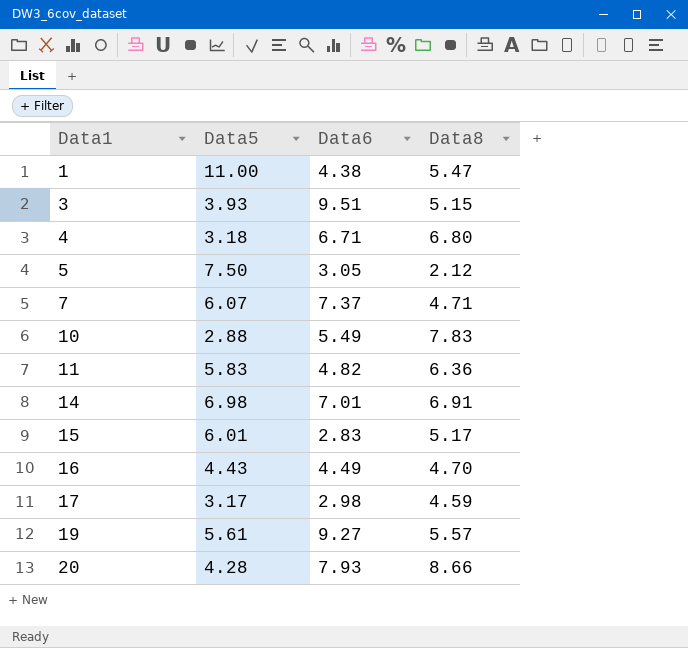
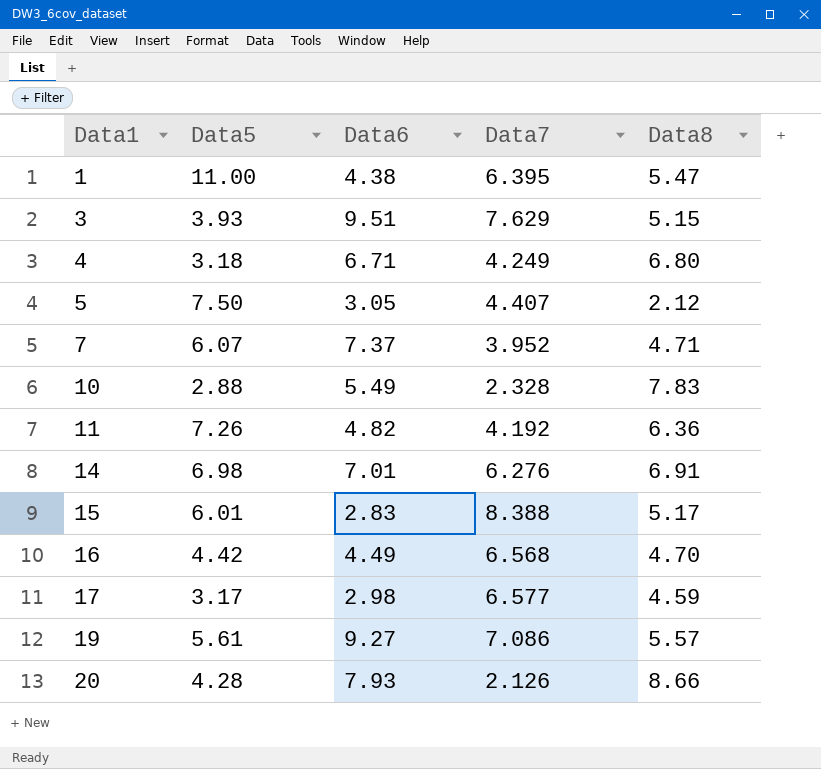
column Data7 | position: none -> 4
11 | Data5: 5.83 -> 7.26
16 | Data5: 4.43 -> 4.42

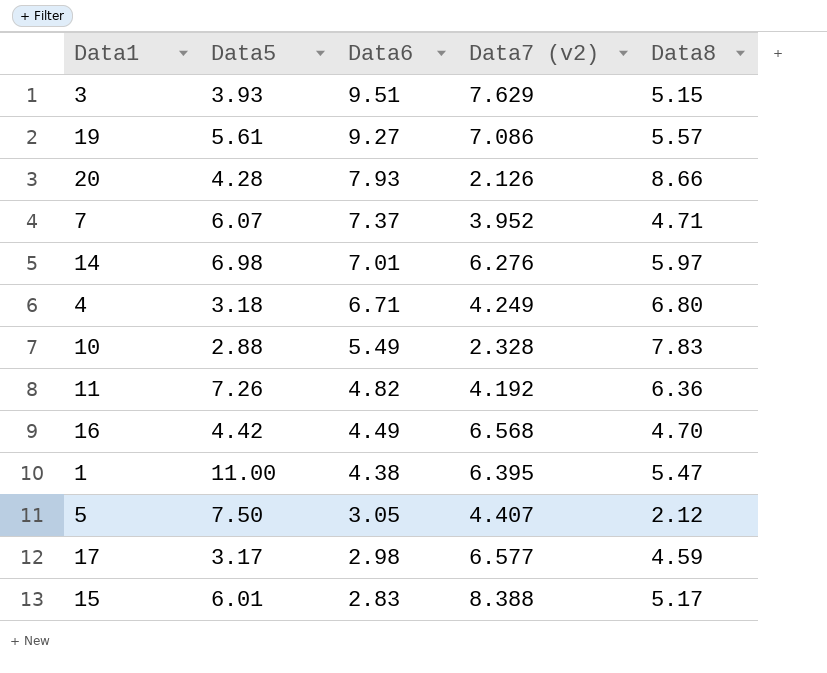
row order: Data1 ascending -> Data6 descending
column name: Data7 -> Data7 (v2)
14 | Data8: 6.91 -> 5.97

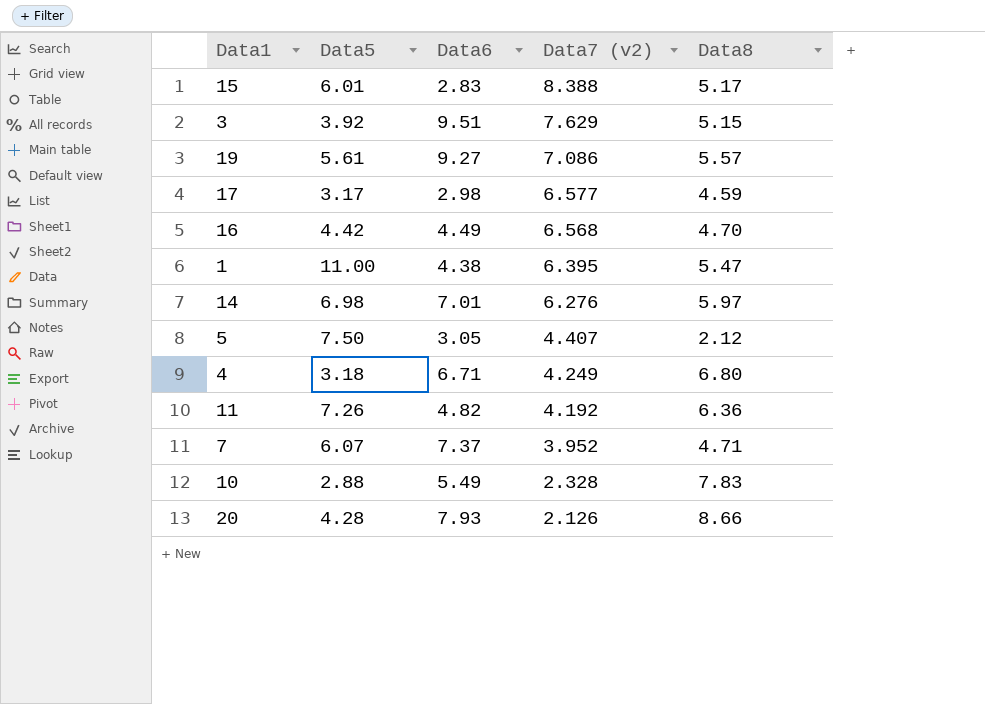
row order: Data6 descending -> Data7 (v2) descending
3 | Data5: 3.93 -> 3.92

